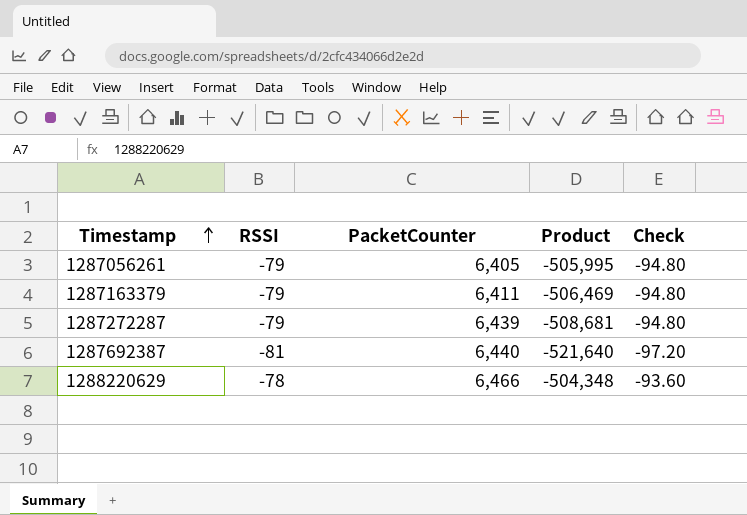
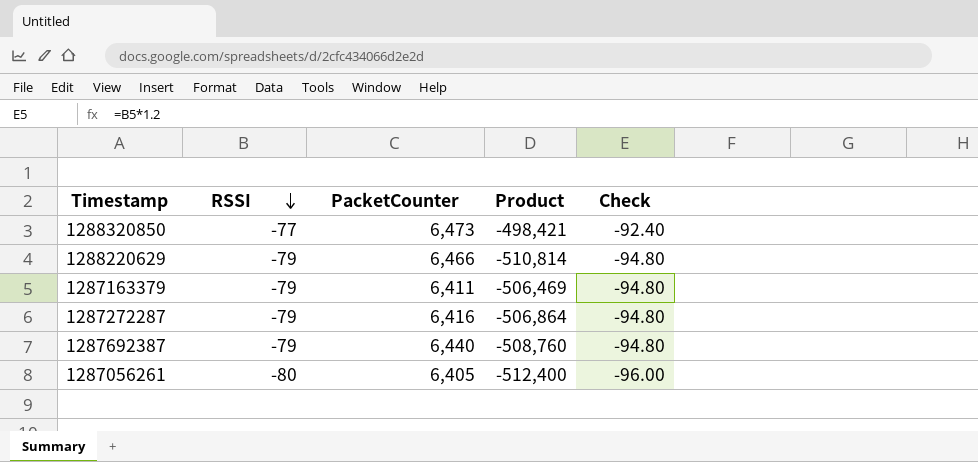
row order: Timestamp ascending -> RSSI descending
row 1288320850: none -> -77 | 6,473 | -498,421 | -92.40
1288220629 | RSSI: -78 -> -79
1288220629 | Product: -504,348 -> -510,814
1288220629 | Check: -93.60 -> -94.80
1287272287 | PacketCounter: 6,439 -> 6,416
1287272287 | Product: -508,681 -> -506,864
1287692387 | RSSI: -81 -> -79
1287692387 | Product: -521,640 -> -508,760
1287692387 | Check: -97.20 -> -94.80
1287056261 | RSSI: -79 -> -80
1287056261 | Product: -505,995 -> -512,400
1287056261 | Check: -94.80 -> -96.00

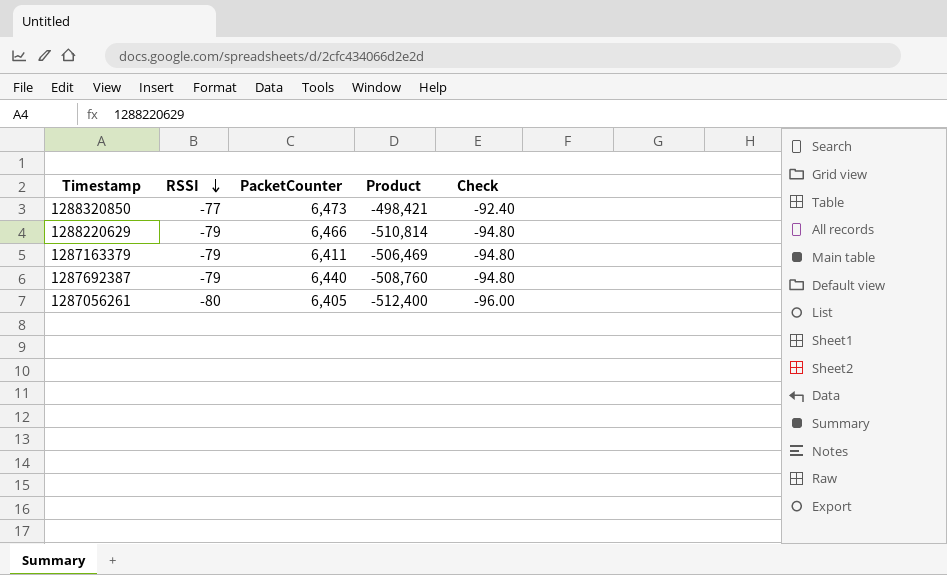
row 1287272287: -79 | 6,416 | -506,864 | -94.80 -> none

